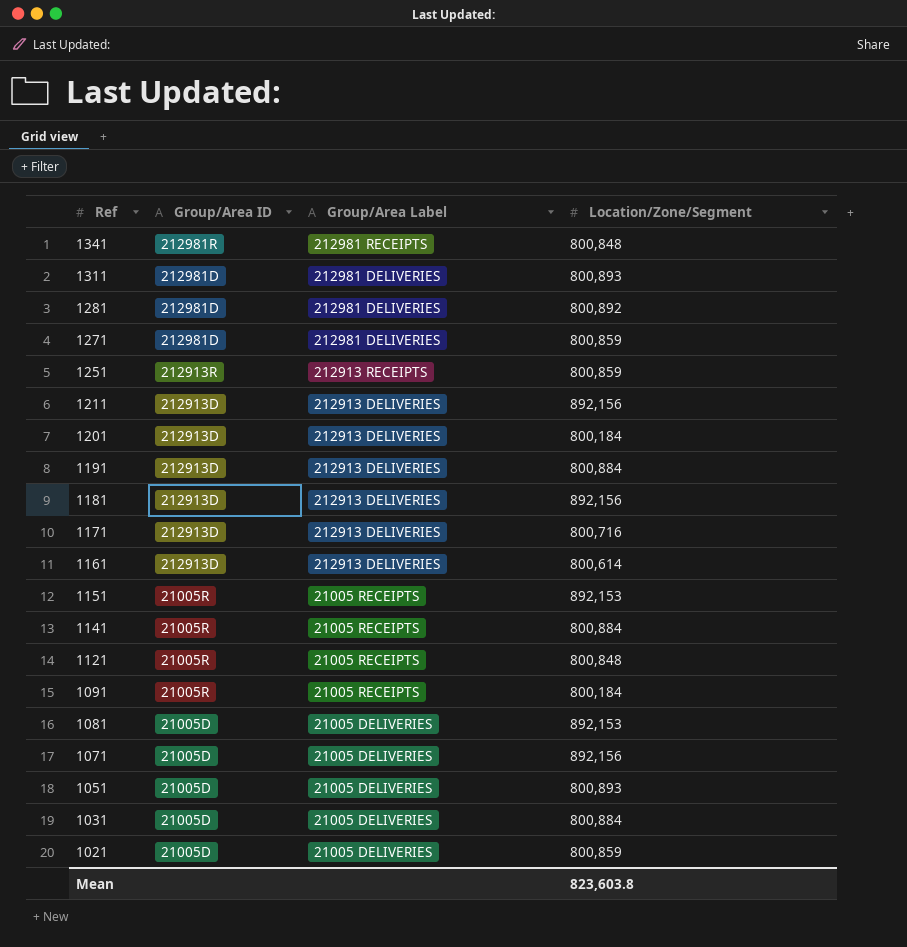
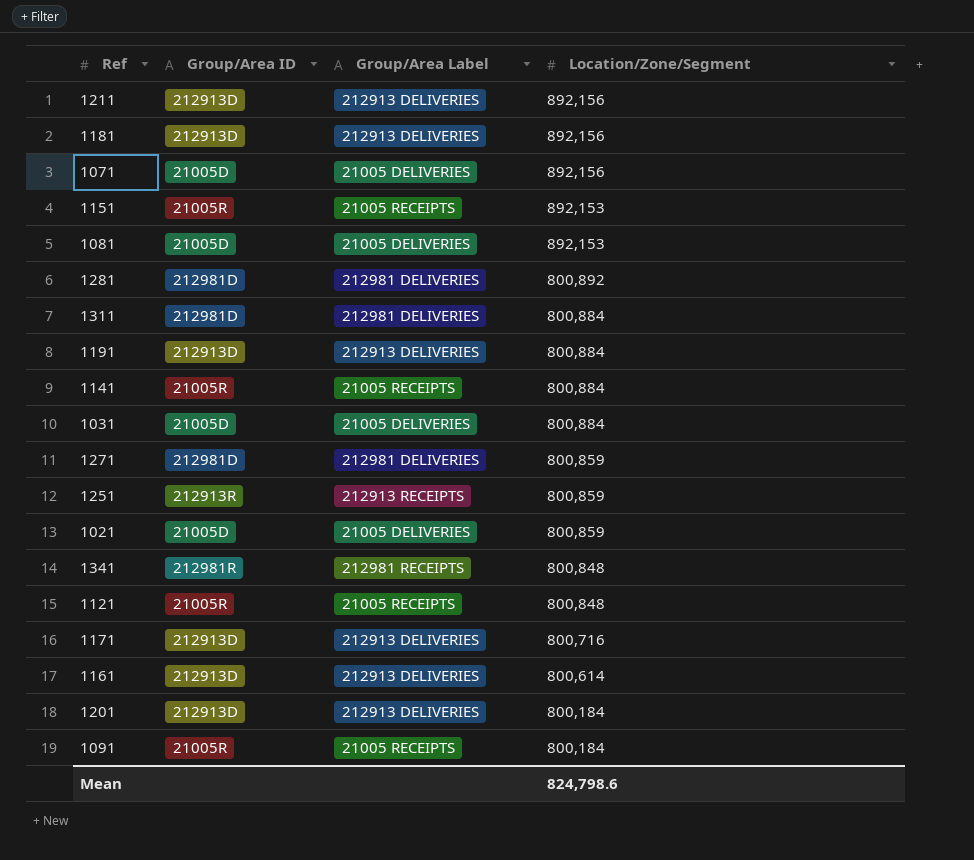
row order: Ref descending -> Location/Zone/Segment descending
row 1051: 21005D | 21005 DELIVERIES | 800,893 -> none
1311 | Location/Zone/Segment: 800,893 -> 800,884
Mean | Location/Zone/Segment: 823,603.8 -> 824,798.6

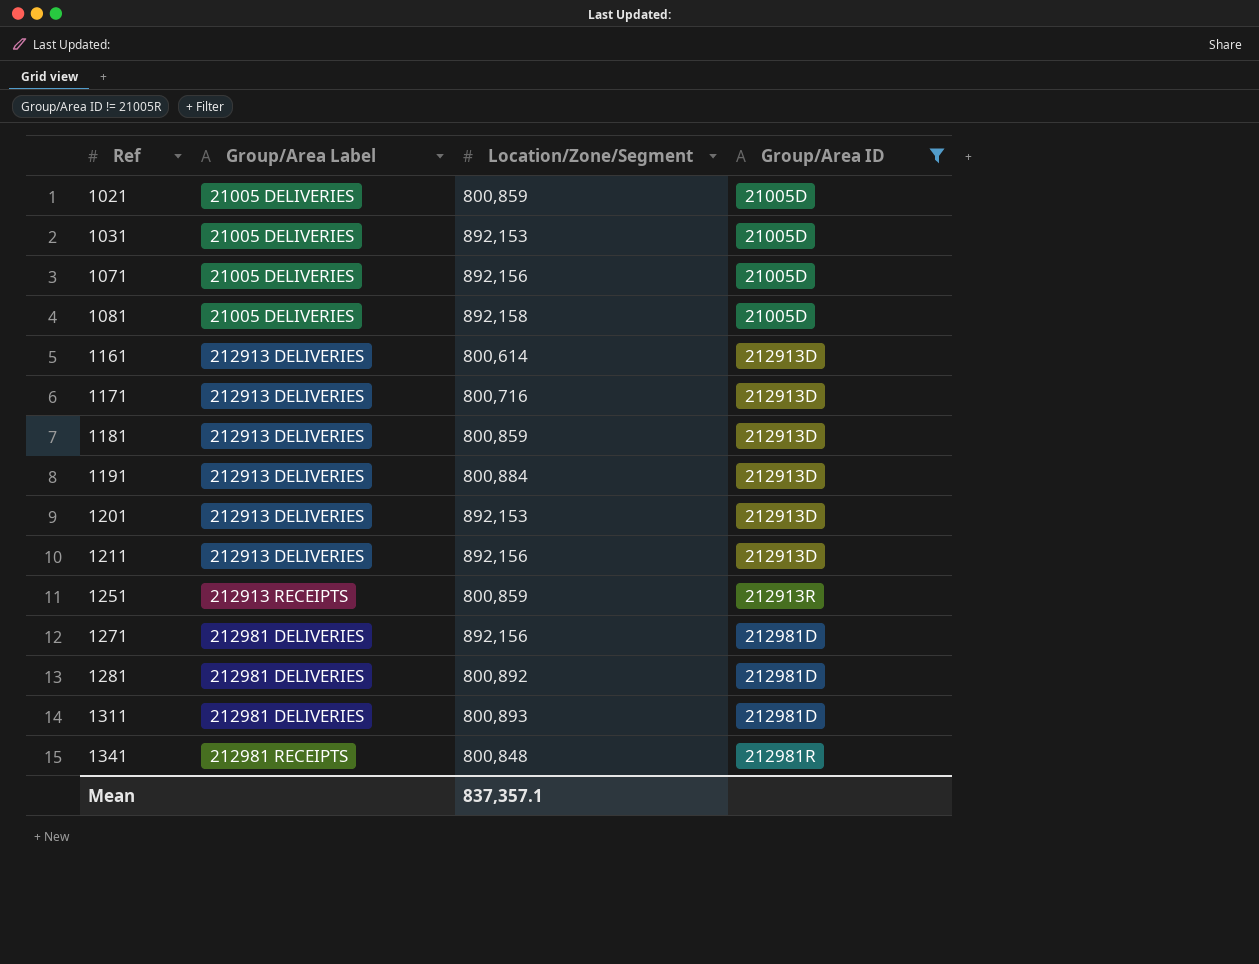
filter: none -> Group/Area ID != 21005R
row order: Location/Zone/Segment descending -> Ref ascending
column Group/Area ID | position: 2 -> 4
1031 | Location/Zone/Segment: 800,884 -> 892,153
1081 | Location/Zone/Segment: 892,153 -> 892,158
1181 | Location/Zone/Segment: 892,156 -> 800,859
1201 | Location/Zone/Segment: 800,184 -> 892,153
1271 | Location/Zone/Segment: 800,859 -> 892,156
1311 | Location/Zone/Segment: 800,884 -> 800,893
Mean | Location/Zone/Segment: 824,798.6 -> 837,357.1

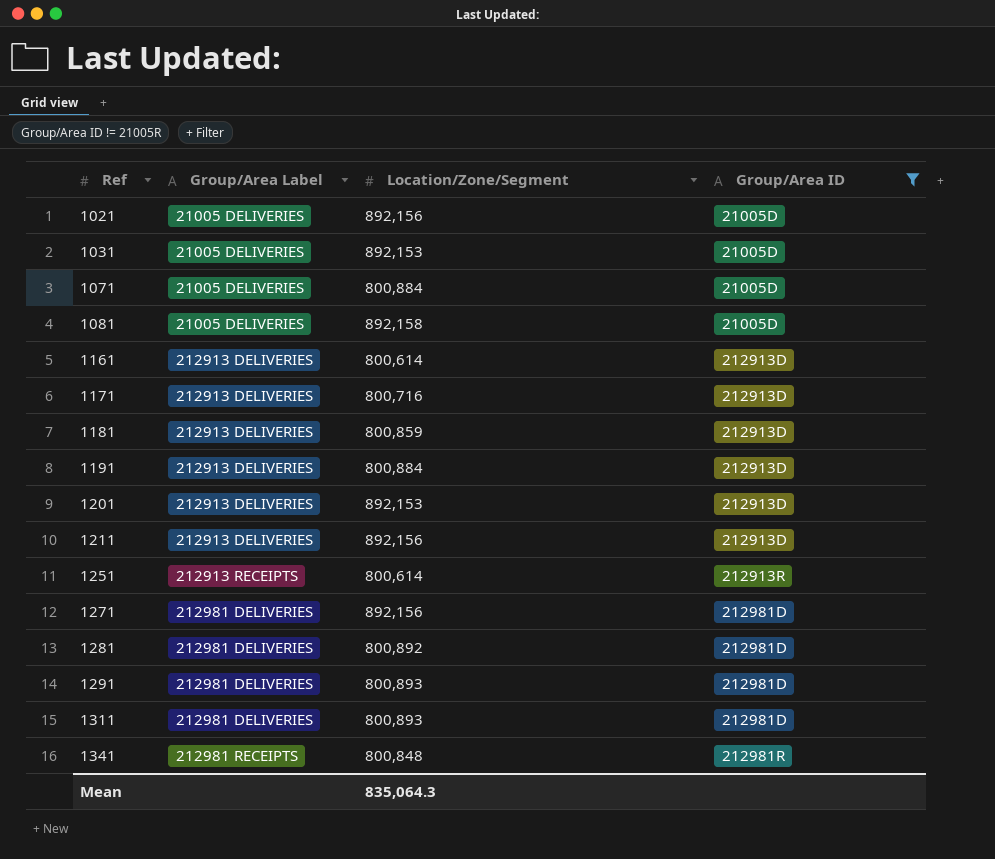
1021 | Location/Zone/Segment: 800,859 -> 892,156
1071 | Location/Zone/Segment: 892,156 -> 800,884
1251 | Location/Zone/Segment: 800,859 -> 800,614
row 1291: none -> 212981 DELIVERIES | 800,893 | 212981D
Mean | Location/Zone/Segment: 837,357.1 -> 835,064.3

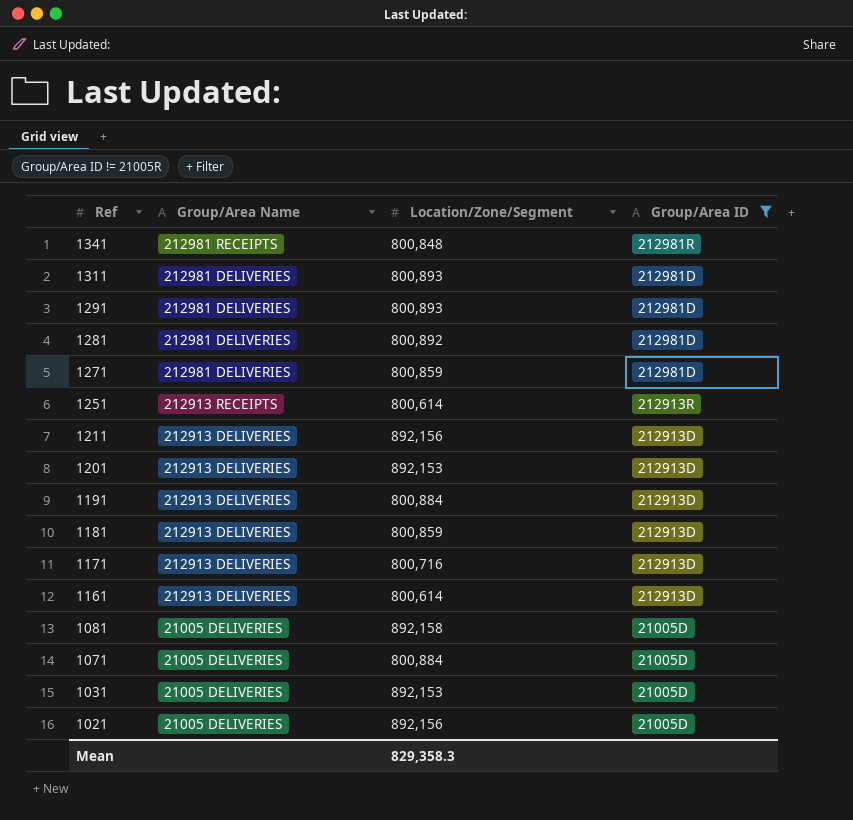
row order: Ref ascending -> Ref descending
column name: Group/Area Label -> Group/Area Name
1271 | Location/Zone/Segment: 892,156 -> 800,859
Mean | Location/Zone/Segment: 835,064.3 -> 829,358.3

